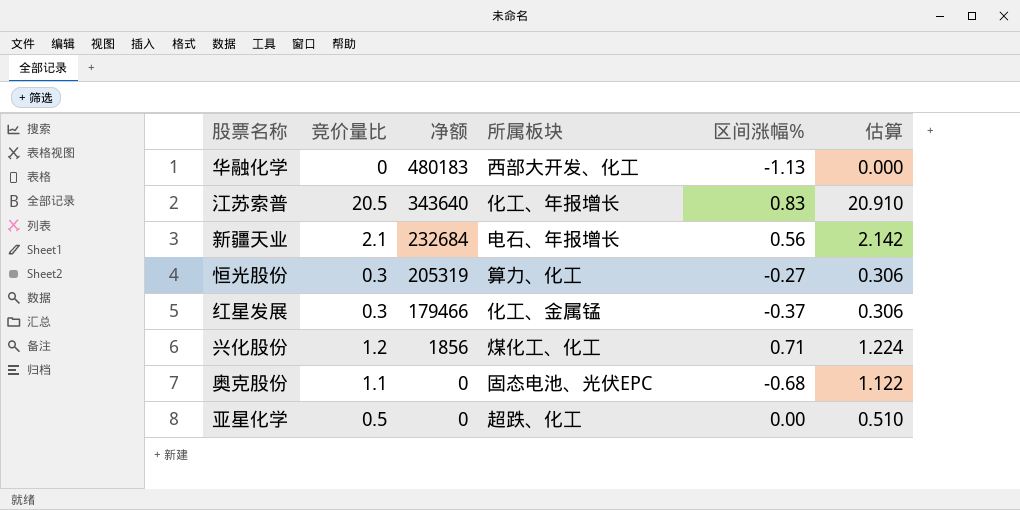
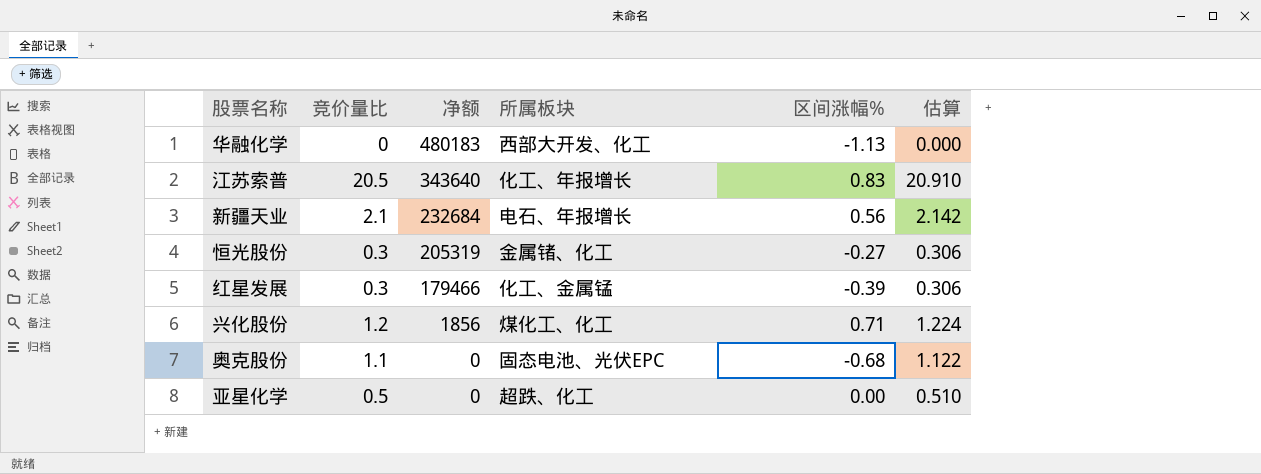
恒光股份 | 所属板块: 算力、化工 -> 金属锗、化工
红星发展 | 区间涨幅%: -0.37 -> -0.39

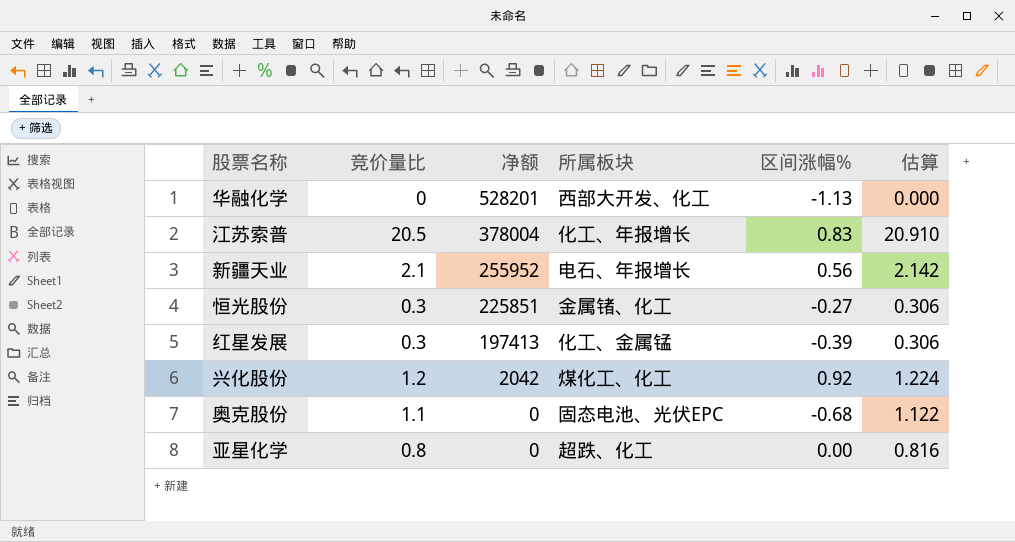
华融化学 | 净额: 480183 -> 528201
江苏索普 | 净额: 343640 -> 378004
新疆天业 | 净额: 232684 -> 255952
恒光股份 | 净额: 205319 -> 225851
红星发展 | 净额: 179466 -> 197413
兴化股份 | 净额: 1856 -> 2042
兴化股份 | 区间涨幅%: 0.71 -> 0.92
亚星化学 | 竞价量比: 0.5 -> 0.8
亚星化学 | 估算: 0.510 -> 0.816

